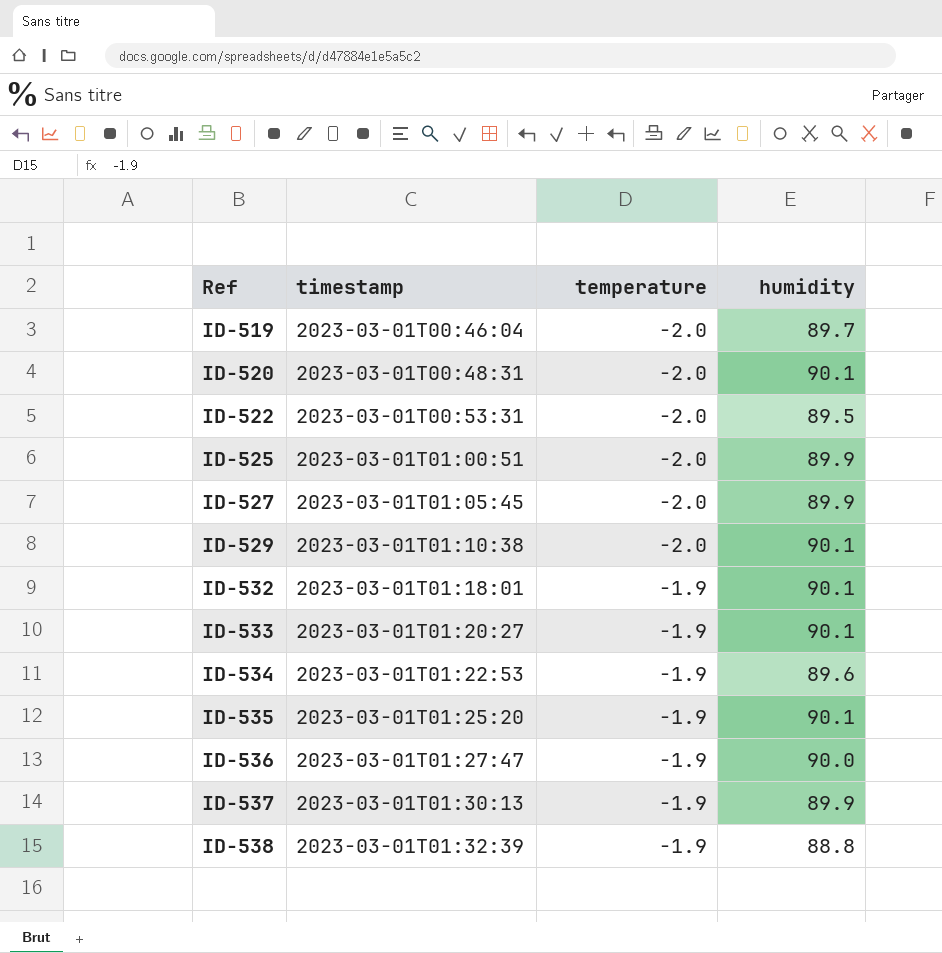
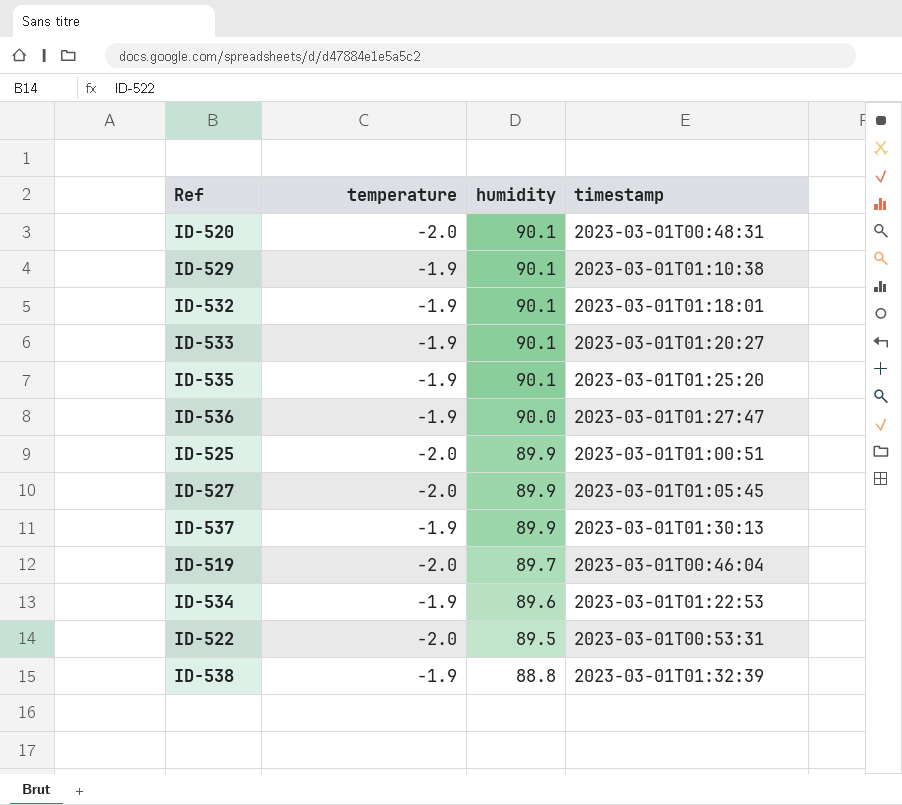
row order: Ref ascending -> humidity descending
column timestamp | position: 2 -> 4
ID-529 | temperature: -2.0 -> -1.9

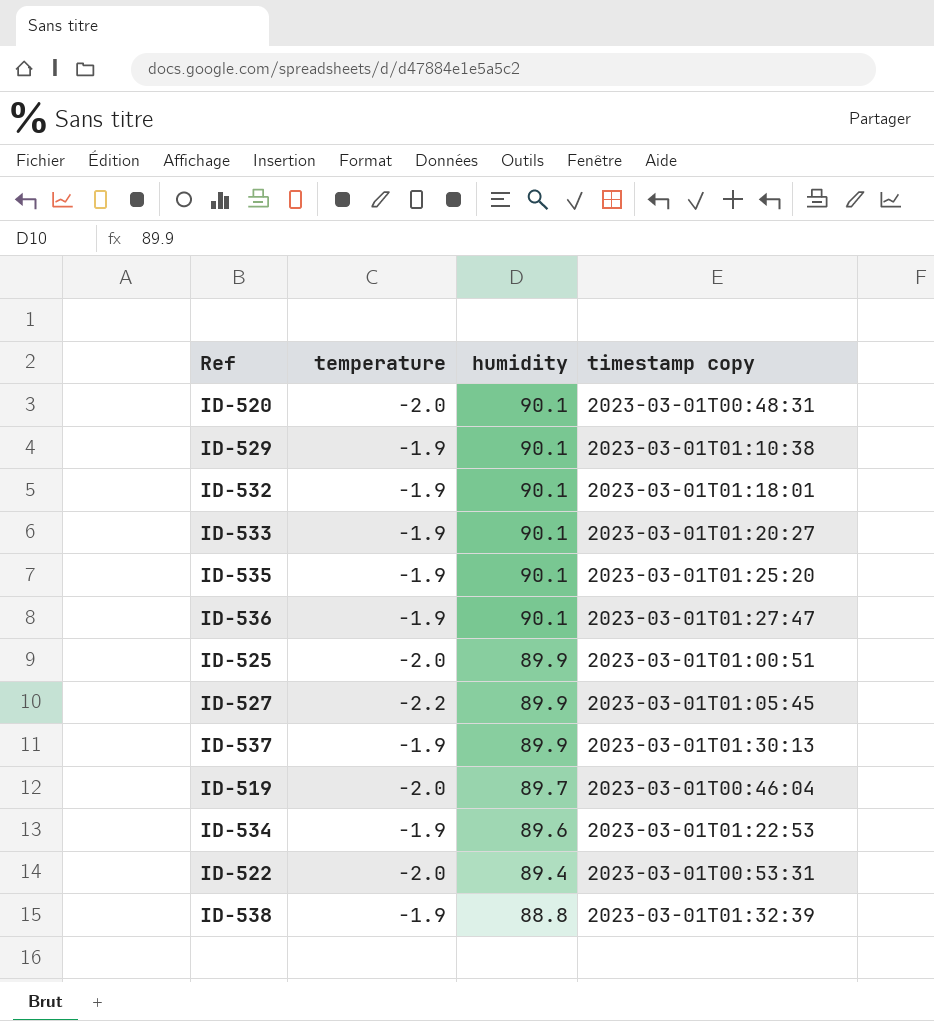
column name: timestamp -> timestamp copy
ID-536 | humidity: 90.0 -> 90.1
ID-527 | temperature: -2.0 -> -2.2
ID-522 | humidity: 89.5 -> 89.4

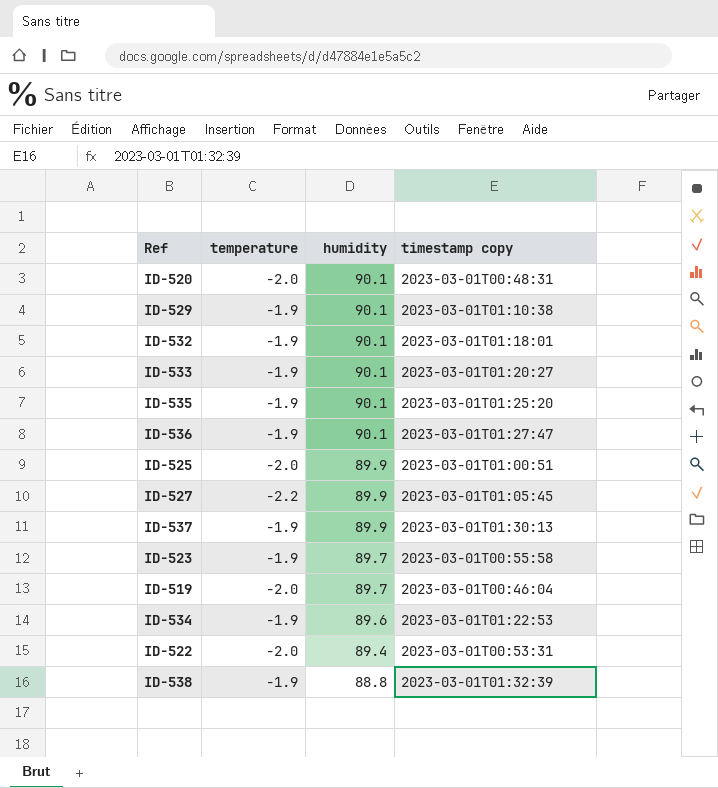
row ID-523: none -> -1.9 | 89.7 | 2023-03-01T00:55:58

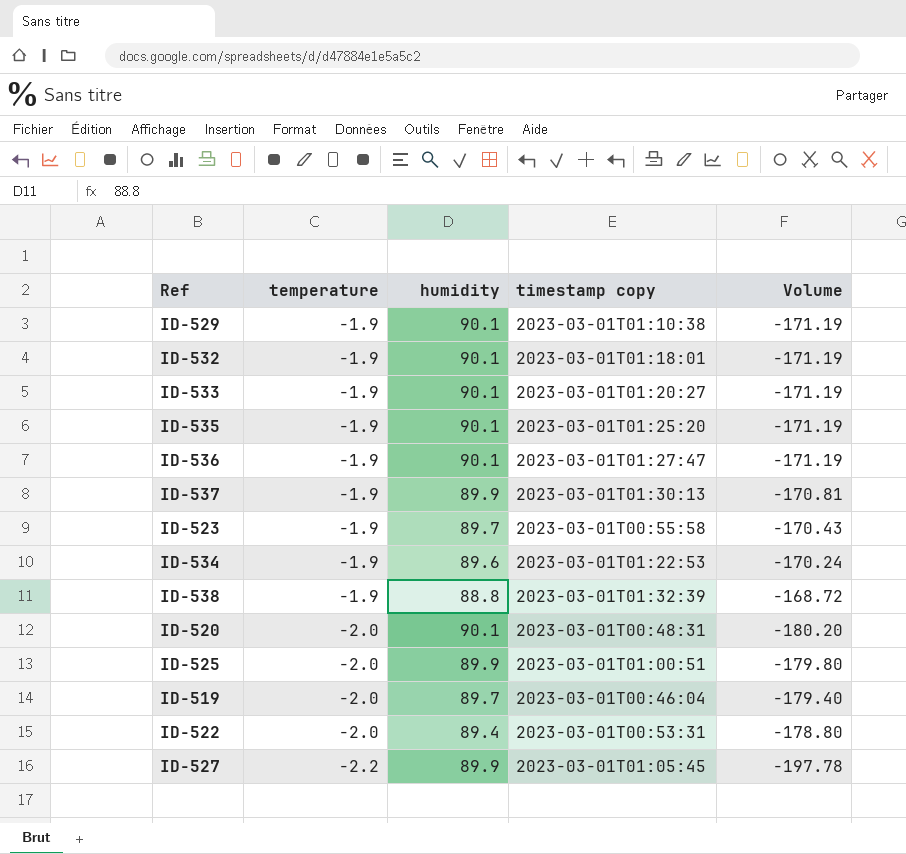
row order: humidity descending -> temperature descending
column Volume | formula: none -> [temperature] * [humidity]

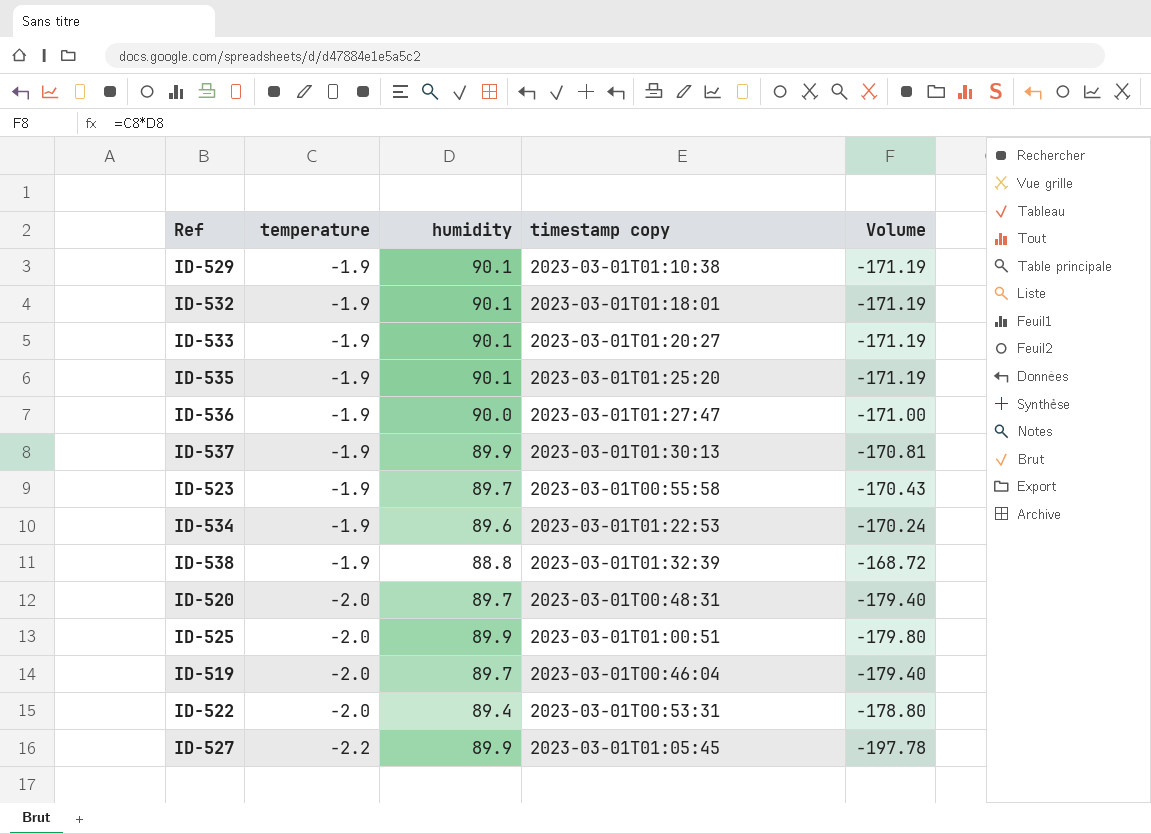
ID-536 | humidity: 90.1 -> 90.0
ID-536 | Volume: -171.19 -> -171.00
ID-520 | humidity: 90.1 -> 89.7
ID-520 | Volume: -180.20 -> -179.40

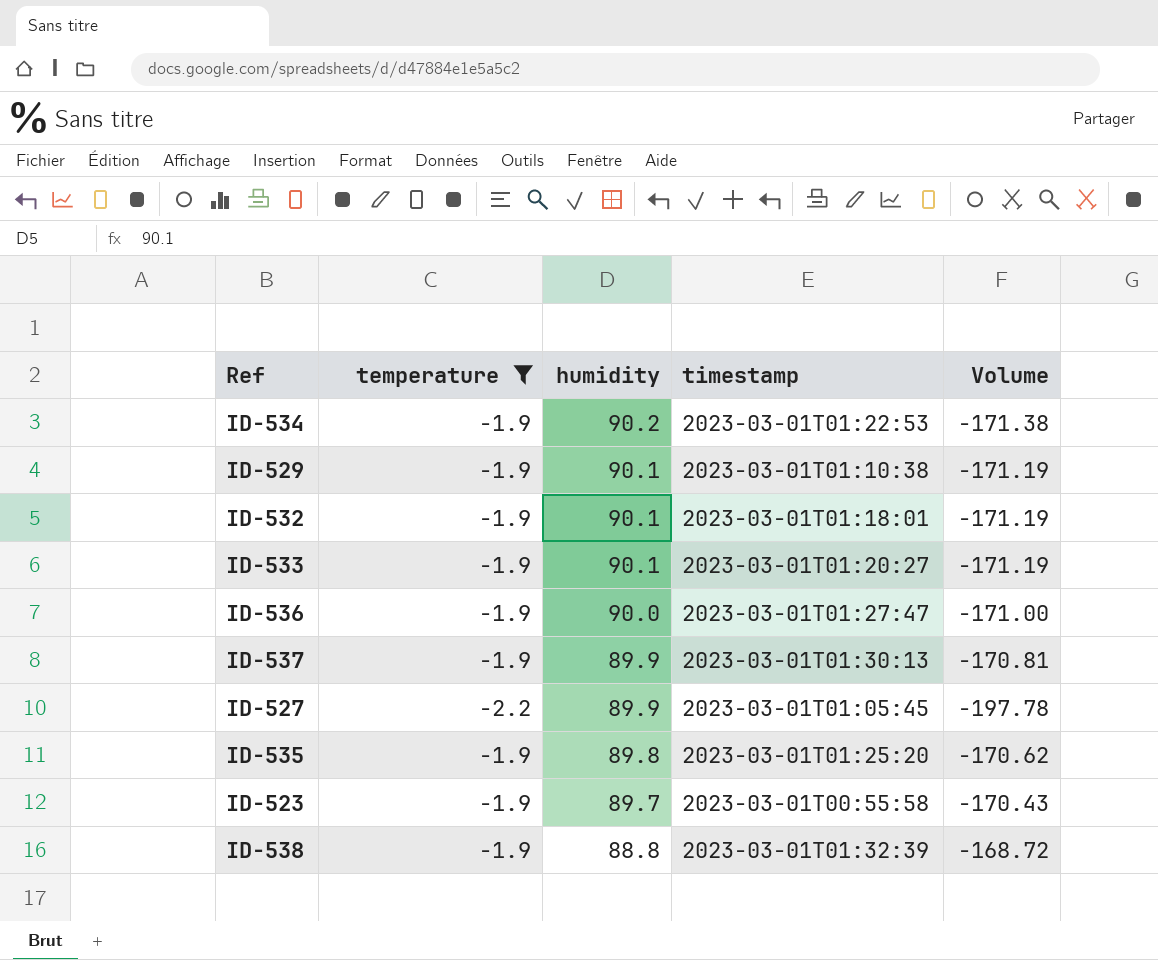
filter: none -> temperature != -2.0
row order: temperature descending -> humidity descending
column name: timestamp copy -> timestamp
ID-534 | humidity: 89.6 -> 90.2
ID-534 | Volume: -170.24 -> -171.38
ID-535 | humidity: 90.1 -> 89.8
ID-535 | Volume: -171.19 -> -170.62

